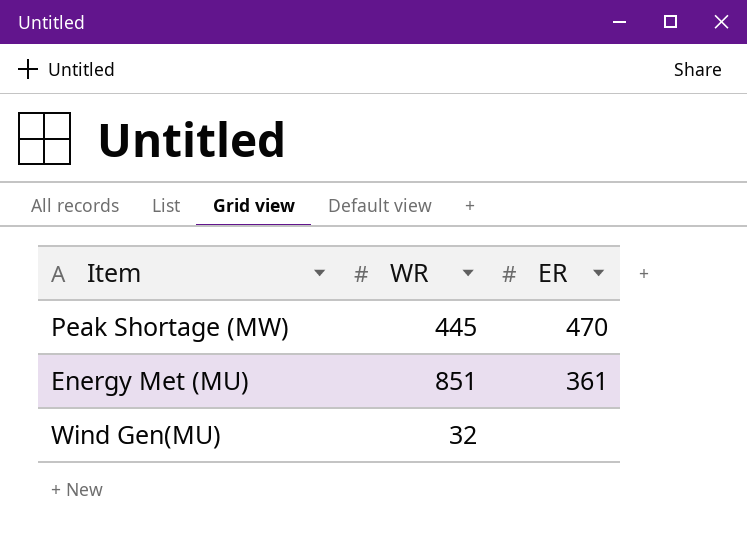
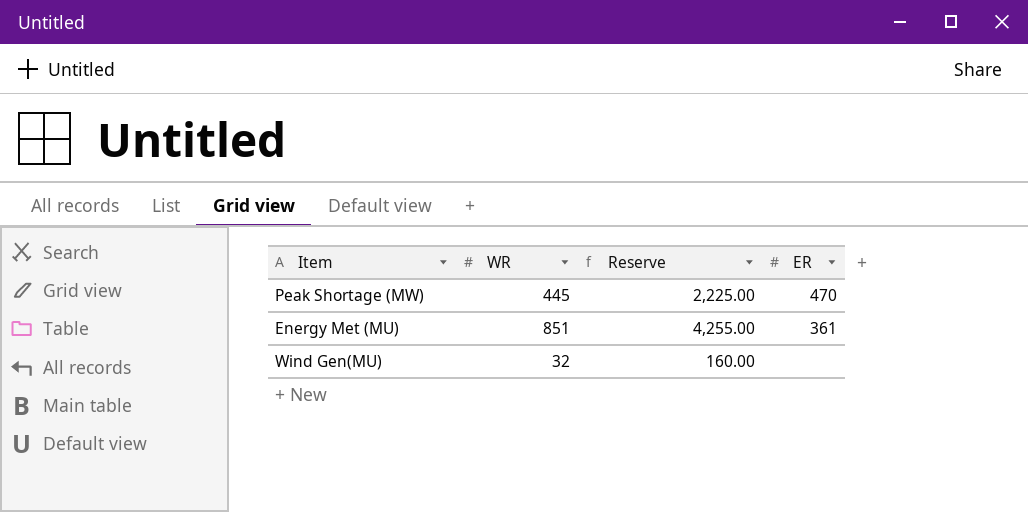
column Reserve | formula: none -> [WR] * 5

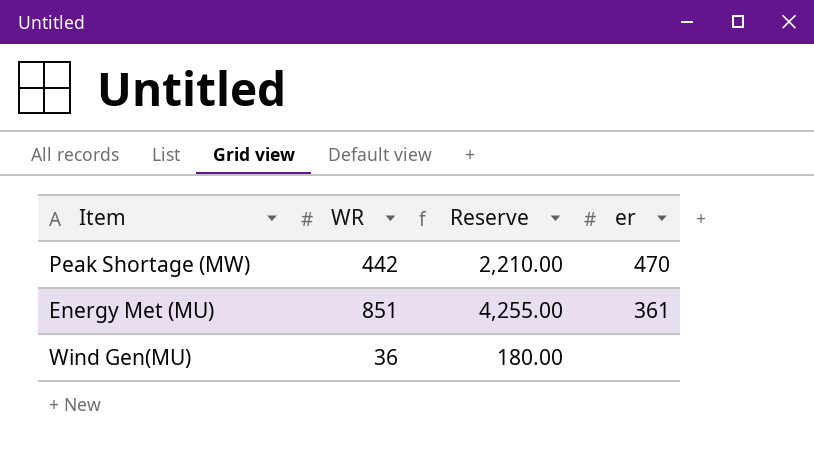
column name: ER -> er
Peak Shortage (MW) | WR: 445 -> 442
Peak Shortage (MW) | Reserve: 2,225.00 -> 2,210.00
Wind Gen(MU) | WR: 32 -> 36
Wind Gen(MU) | Reserve: 160.00 -> 180.00

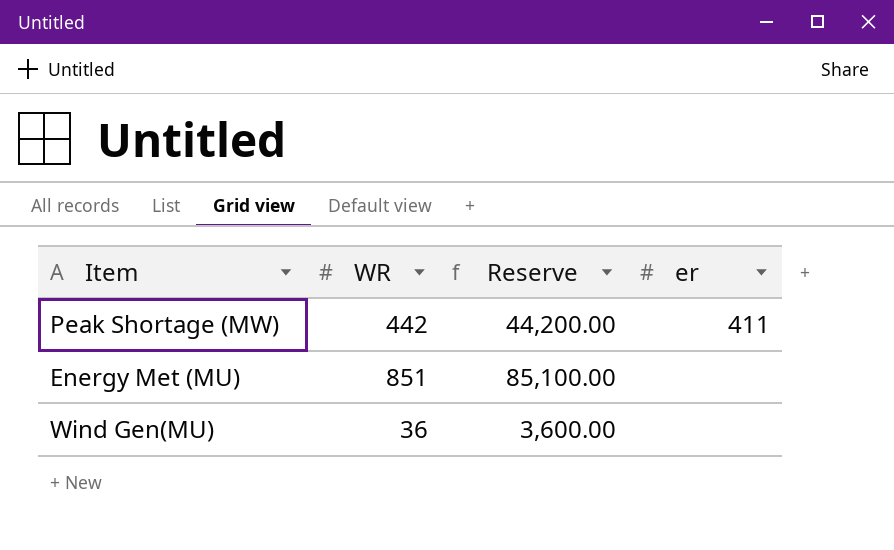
column Reserve | formula: [WR] * 5 -> [WR] * 100
Peak Shortage (MW) | er: 470 -> 411
Energy Met (MU) | er: 361 -> none

